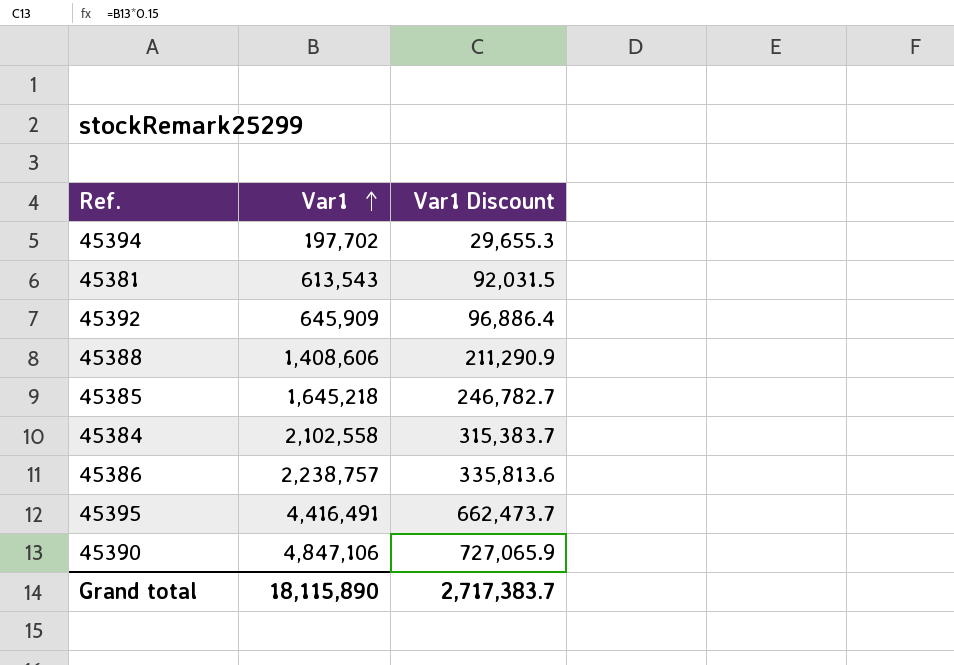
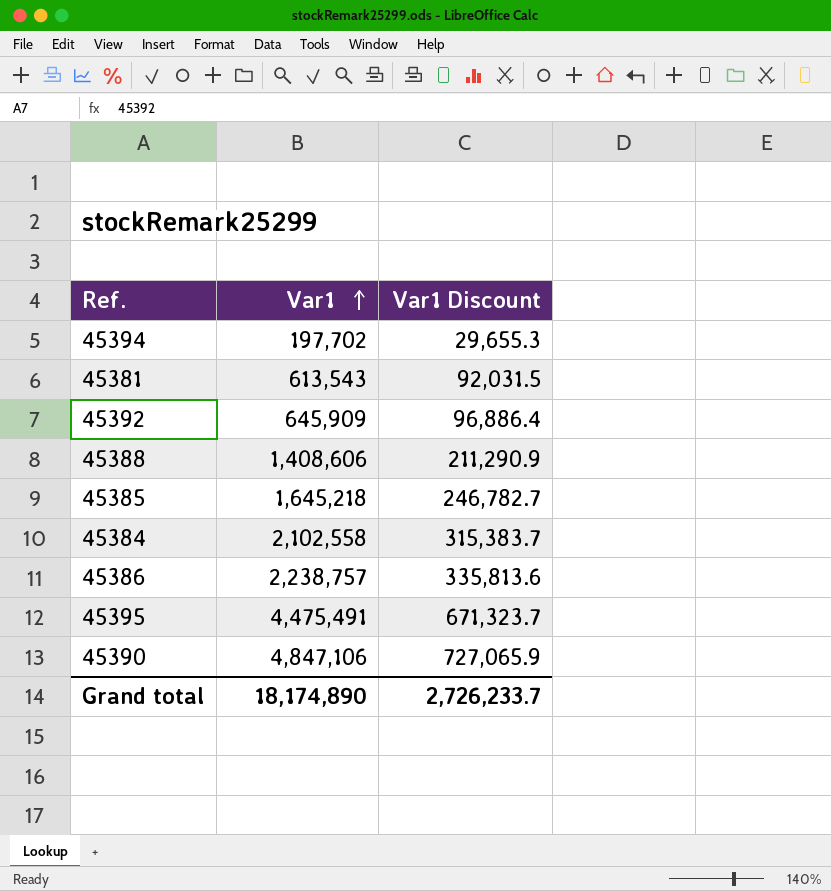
45395 | Var1: 4,416,491 -> 4,475,491
45395 | Var1 Discount: 662,473.7 -> 671,323.7
Grand total | Var1: 18,115,890 -> 18,174,890
Grand total | Var1 Discount: 2,717,383.7 -> 2,726,233.7

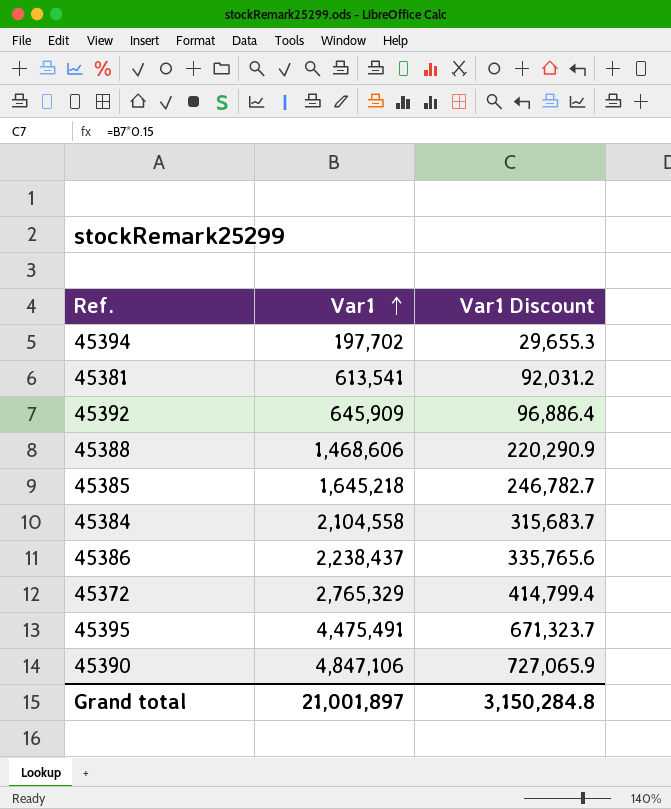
45381 | Var1: 613,543 -> 613,541
45381 | Var1 Discount: 92,031.5 -> 92,031.2
45388 | Var1: 1,408,606 -> 1,468,606
45388 | Var1 Discount: 211,290.9 -> 220,290.9
45384 | Var1: 2,102,558 -> 2,104,558
45384 | Var1 Discount: 315,383.7 -> 315,683.7
45386 | Var1: 2,238,757 -> 2,238,437
45386 | Var1 Discount: 335,813.6 -> 335,765.6
row 45372: none -> 2,765,329 | 414,799.4
Grand total | Var1: 18,174,890 -> 21,001,897
Grand total | Var1 Discount: 2,726,233.7 -> 3,150,284.8

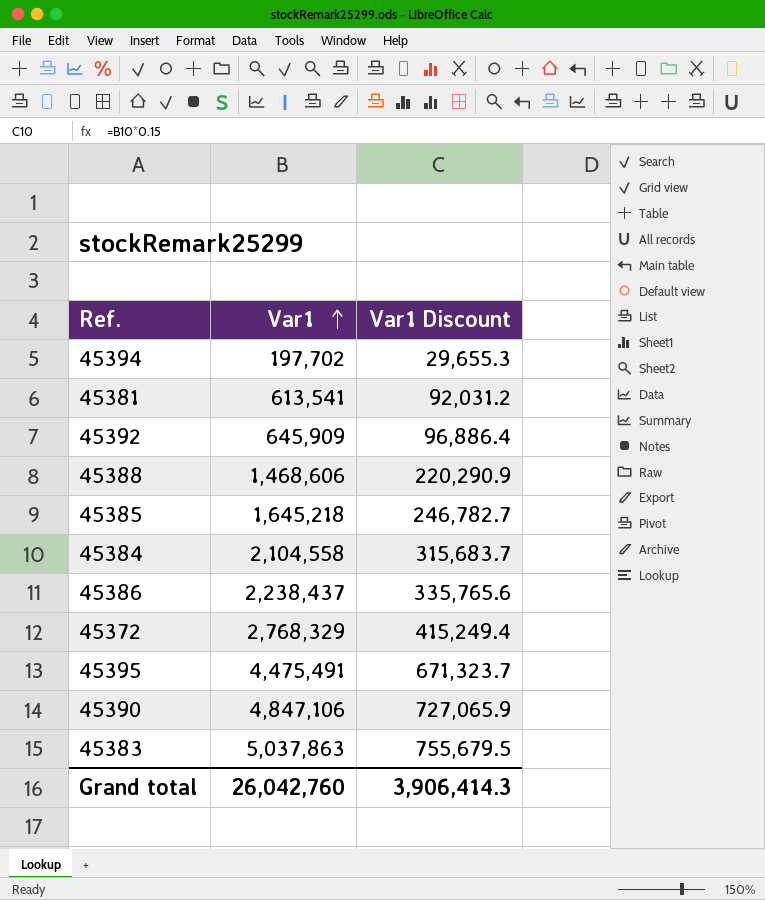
45372 | Var1: 2,765,329 -> 2,768,329
45372 | Var1 Discount: 414,799.4 -> 415,249.4
row 45383: none -> 5,037,863 | 755,679.5
Grand total | Var1: 21,001,897 -> 26,042,760
Grand total | Var1 Discount: 3,150,284.8 -> 3,906,414.3

